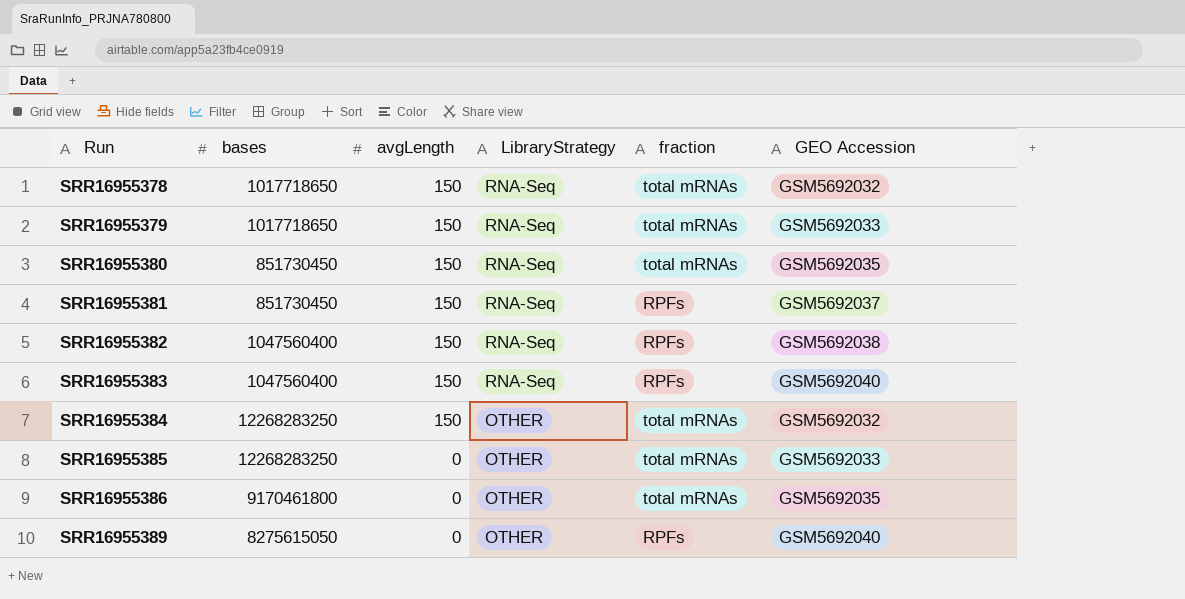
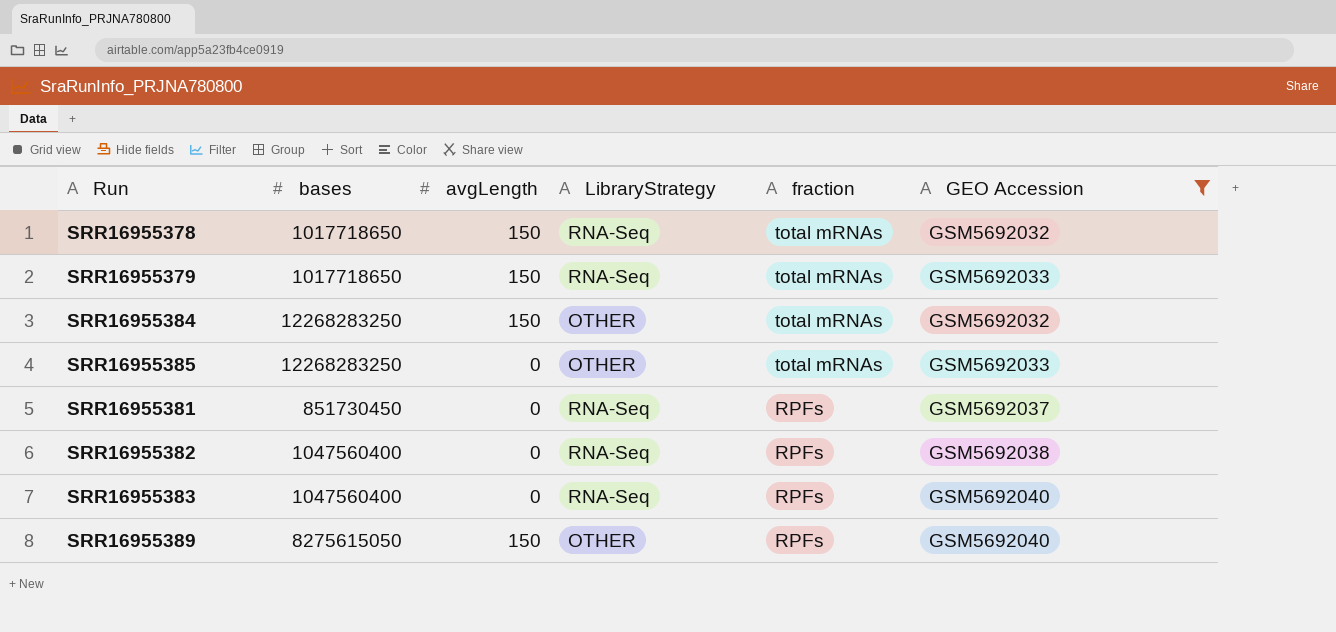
filter: none -> GEO Accession != GSM5692035
row order: Run ascending -> fraction descending
SRR16955381 | avgLength: 150 -> 0
SRR16955382 | avgLength: 150 -> 0
SRR16955383 | avgLength: 150 -> 0
SRR16955389 | avgLength: 0 -> 150

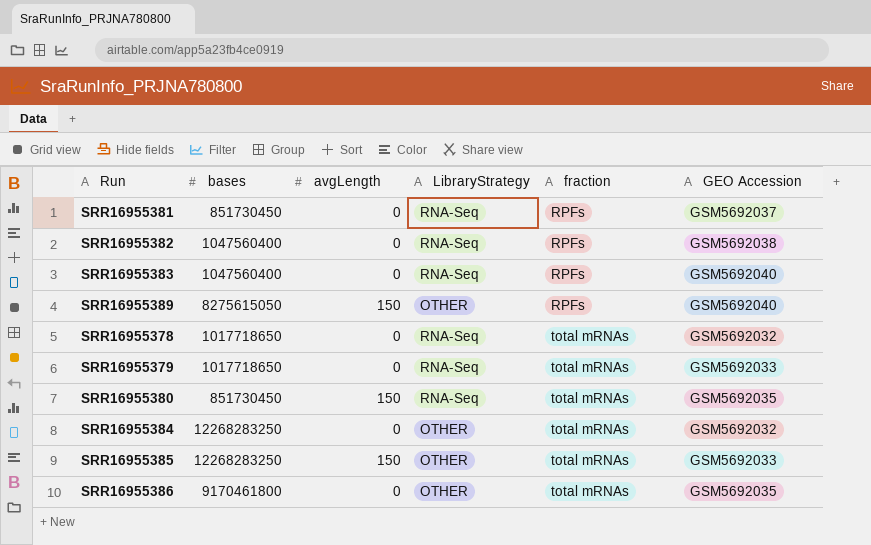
filter: GEO Accession != GSM5692035 -> none
row order: fraction descending -> fraction ascending
SRR16955378 | avgLength: 150 -> 0
SRR16955379 | avgLength: 150 -> 0
SRR16955384 | avgLength: 150 -> 0
SRR16955385 | avgLength: 0 -> 150

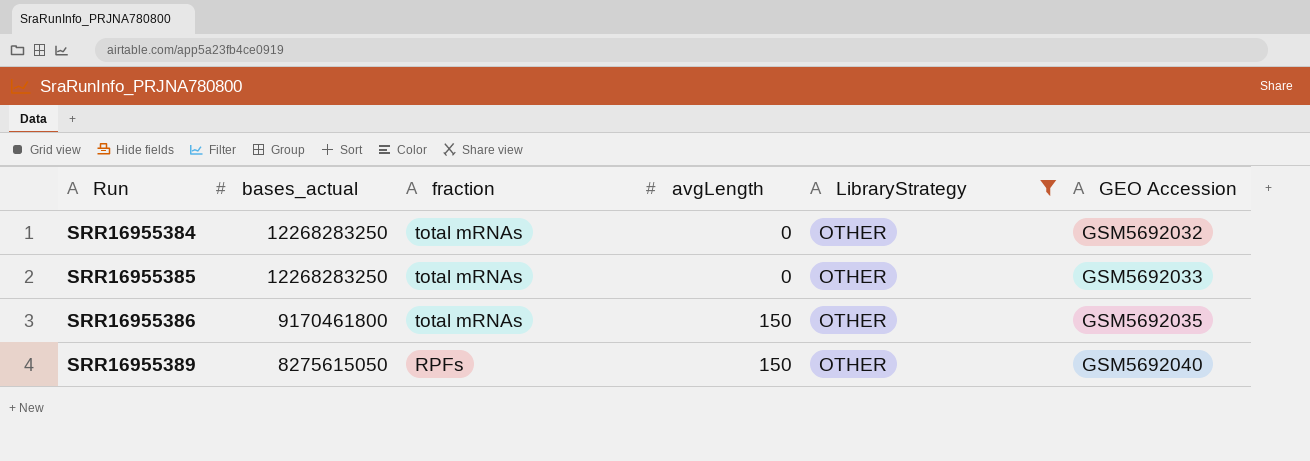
filter: none -> LibraryStrategy = OTHER
row order: fraction ascending -> Run ascending
column name: bases -> bases_actual
column fraction | position: 5 -> 3
SRR16955385 | avgLength: 150 -> 0
SRR16955386 | avgLength: 0 -> 150

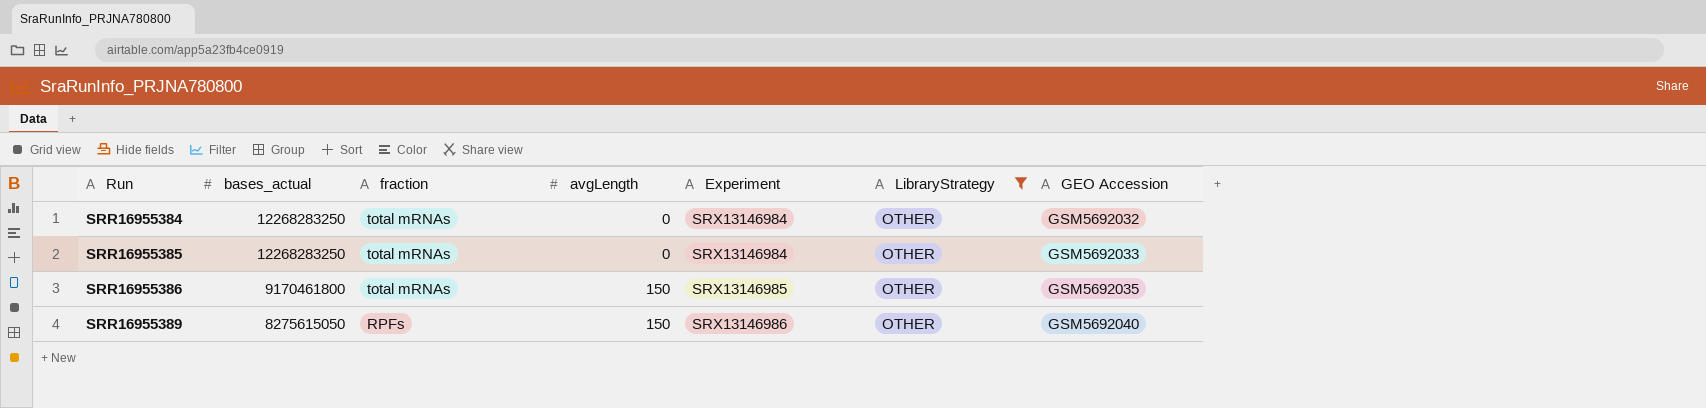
column Experiment | position: none -> 5

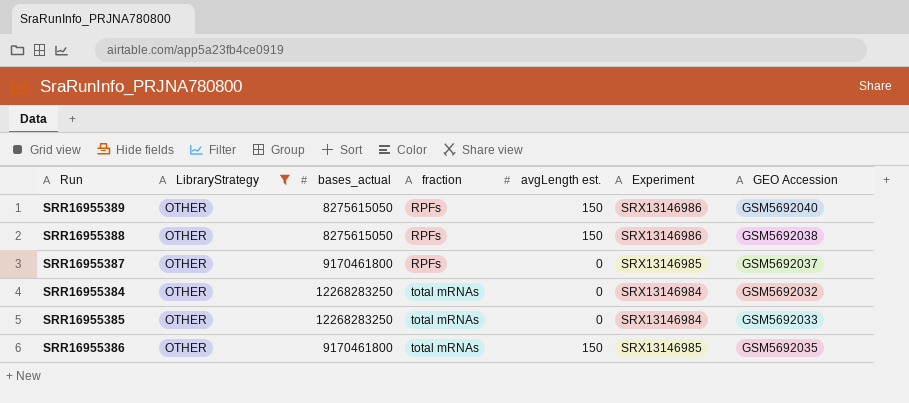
row order: Run ascending -> fraction ascending
column LibraryStrategy | position: 6 -> 2
column name: avgLength -> avgLength est.
row SRR16955388: none -> OTHER | 8275615050 | RPFs | 150 | SRX13146986 | GSM5692038
row SRR16955387: none -> OTHER | 9170461800 | RPFs | 0 | SRX13146985 | GSM5692037

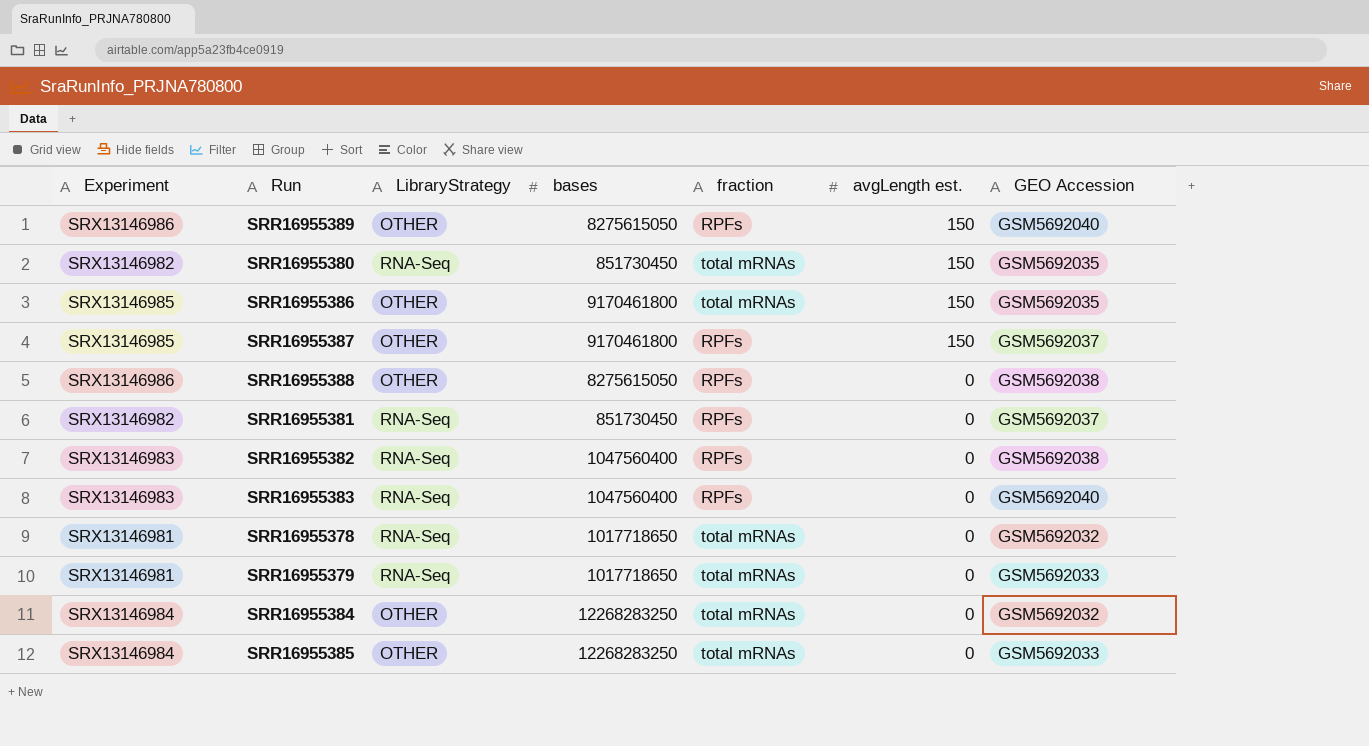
filter: LibraryStrategy = OTHER -> none
row order: fraction ascending -> avgLength est. descending
column Experiment | position: 6 -> 1
column name: bases_actual -> bases
SRR16955387 | avgLength est.: 0 -> 150
SRR16955388 | avgLength est.: 150 -> 0

